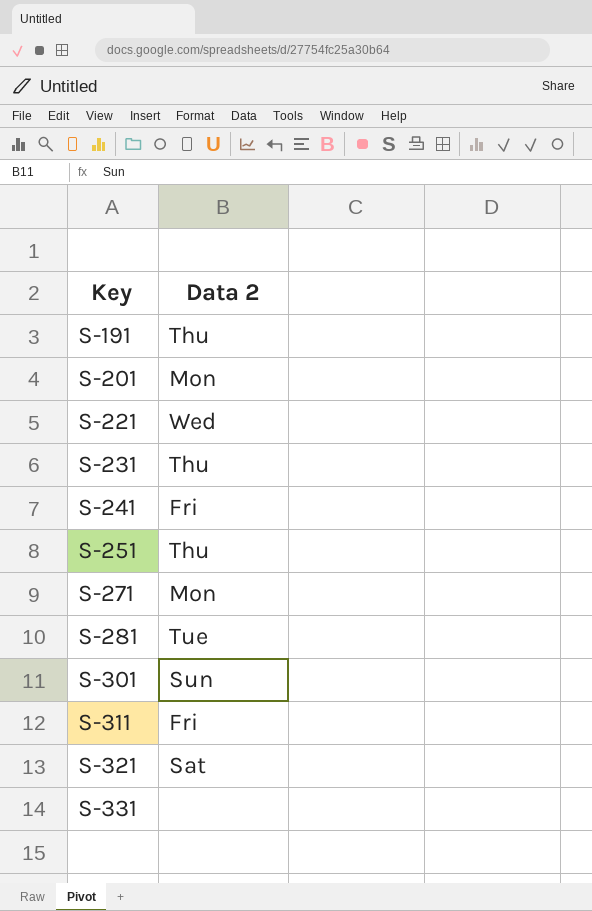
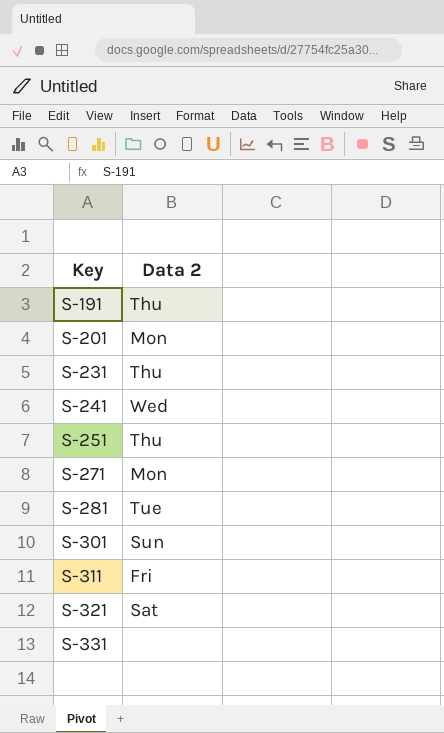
row S-221: Wed -> none
S-241 | Data 2: Fri -> Wed

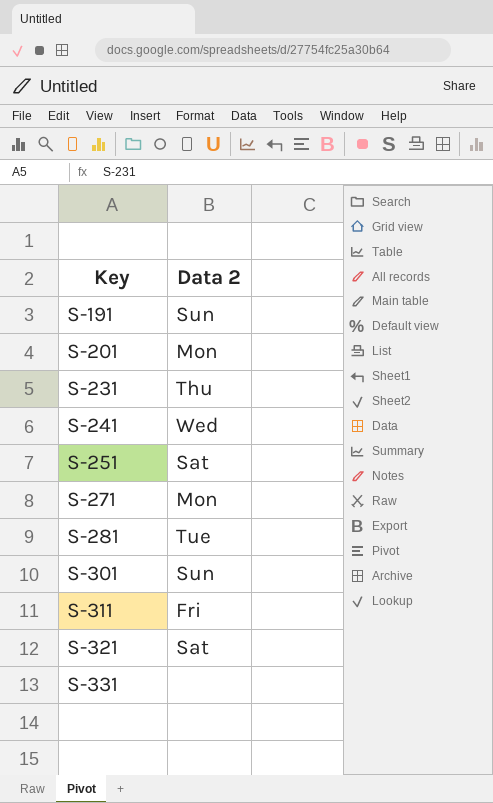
S-191 | Data 2: Thu -> Sun
S-251 | Data 2: Thu -> Sat

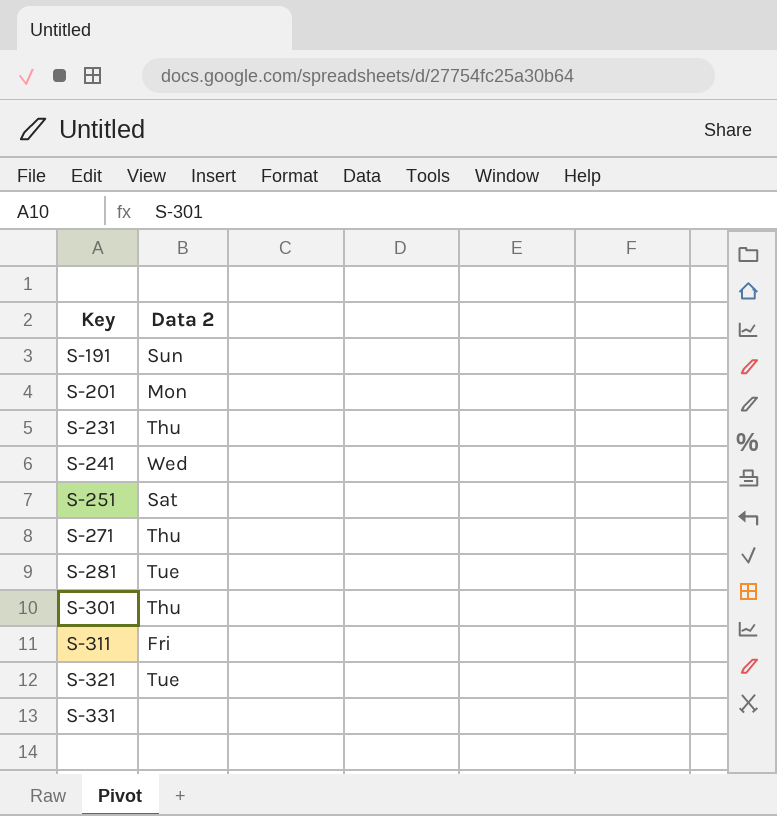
S-271 | Data 2: Mon -> Thu
S-301 | Data 2: Sun -> Thu
S-321 | Data 2: Sat -> Tue

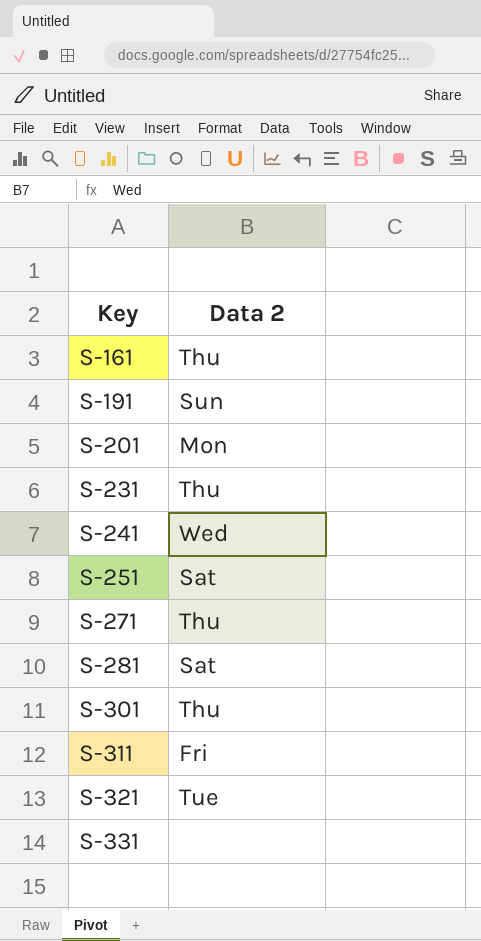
row S-161: none -> Thu
S-281 | Data 2: Tue -> Sat

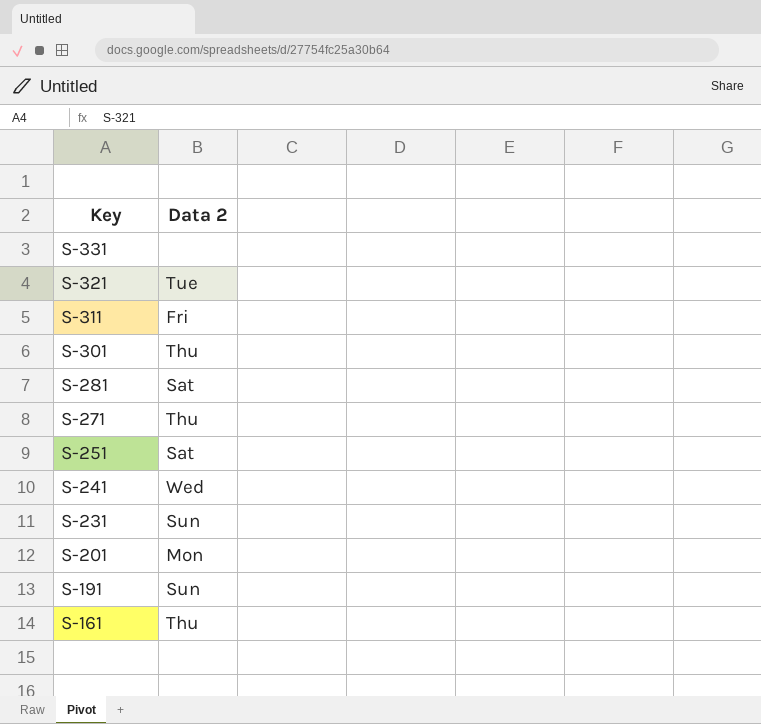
row order: Key ascending -> Key descending
S-231 | Data 2: Thu -> Sun

